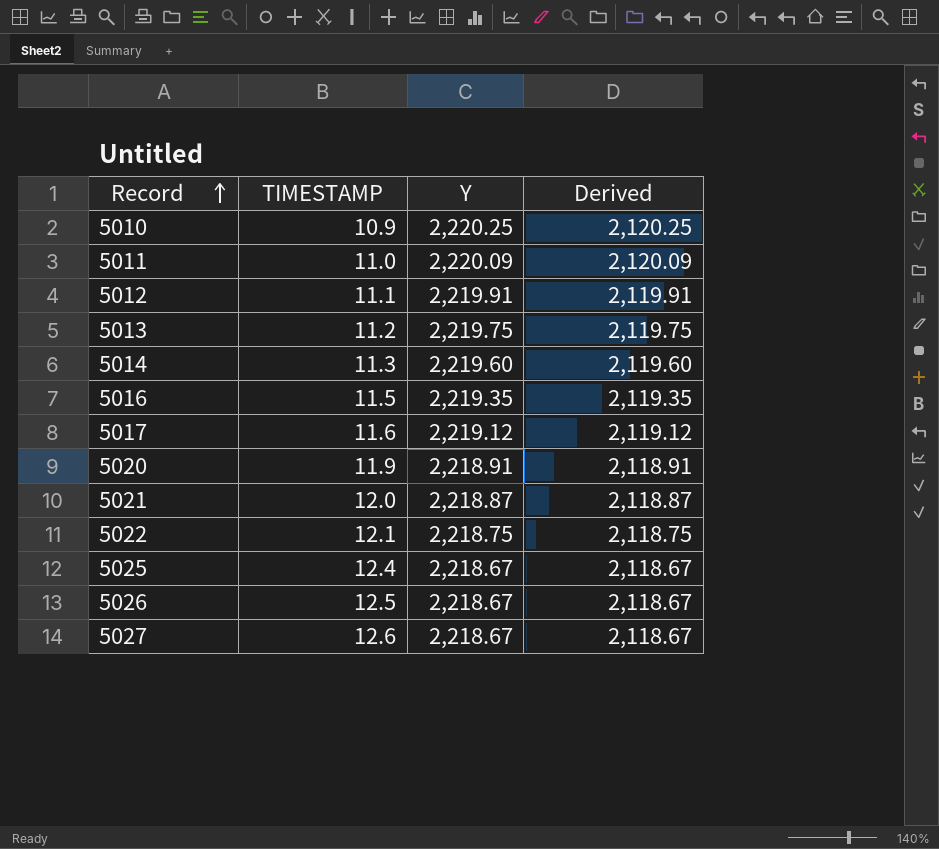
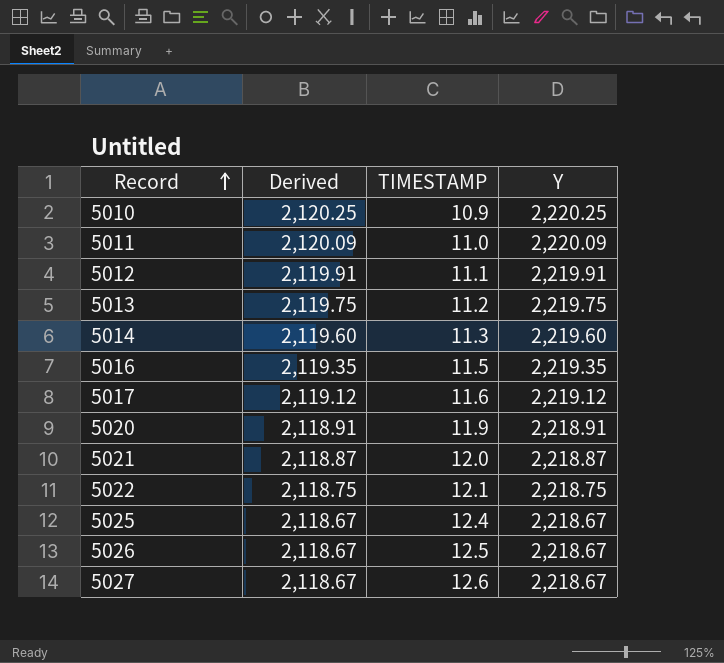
column Derived | position: 4 -> 2

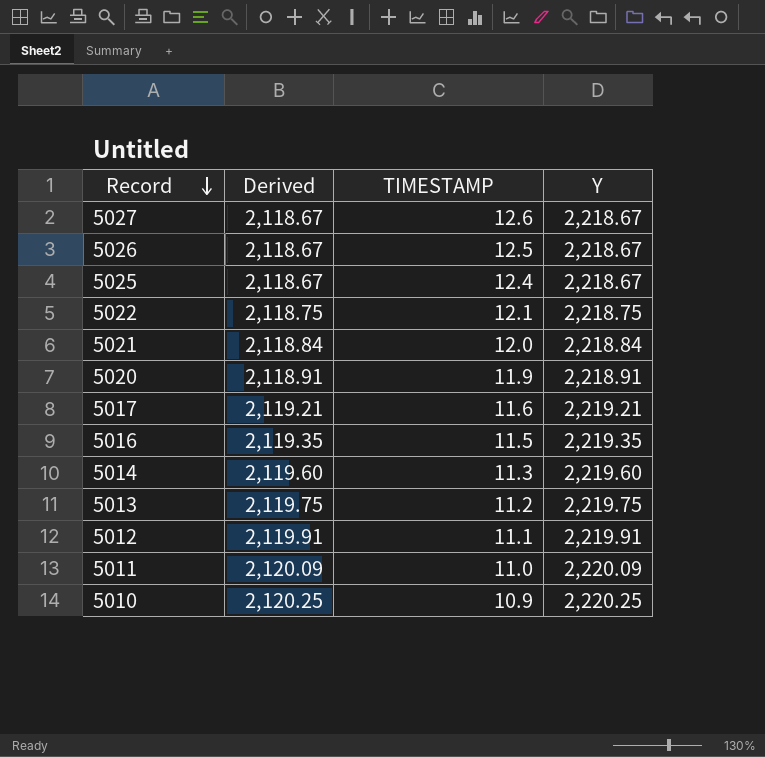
row order: Record ascending -> Record descending
5021 | Derived: 2,118.87 -> 2,118.84
5021 | Y: 2,218.87 -> 2,218.84
5017 | Derived: 2,119.12 -> 2,119.21
5017 | Y: 2,219.12 -> 2,219.21

